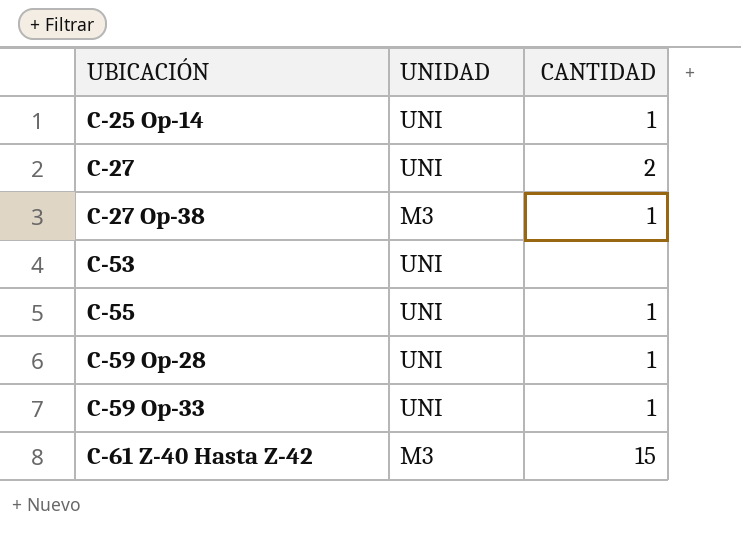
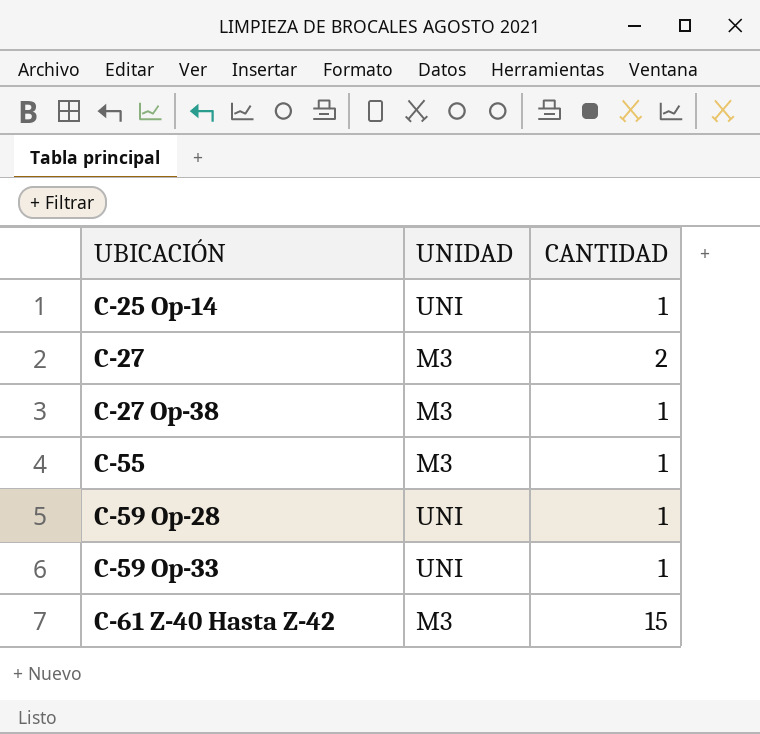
row C-53: UNI | none -> none
C-27 | UNIDAD: UNI -> M3
C-55 | UNIDAD: UNI -> M3

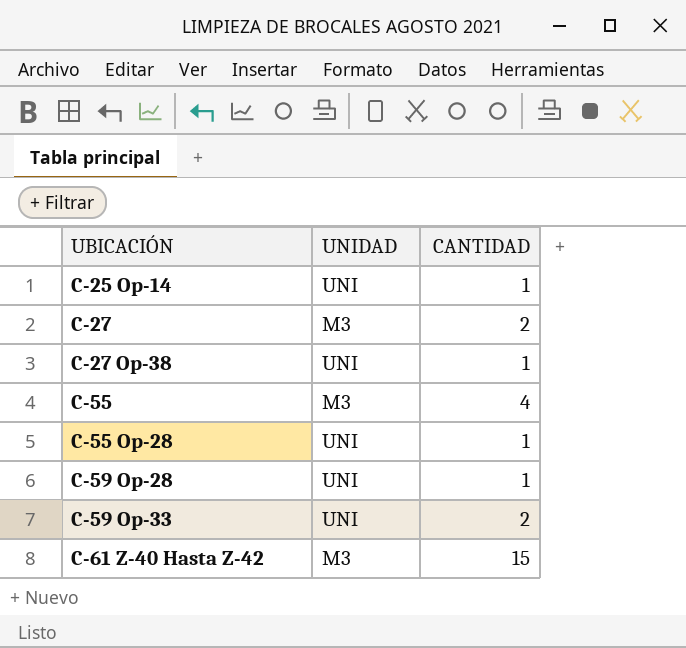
C-27 Op-38 | UNIDAD: M3 -> UNI
C-55 | CANTIDAD: 1 -> 4
row C-55 Op-28: none -> UNI | 1
C-59 Op-33 | CANTIDAD: 1 -> 2

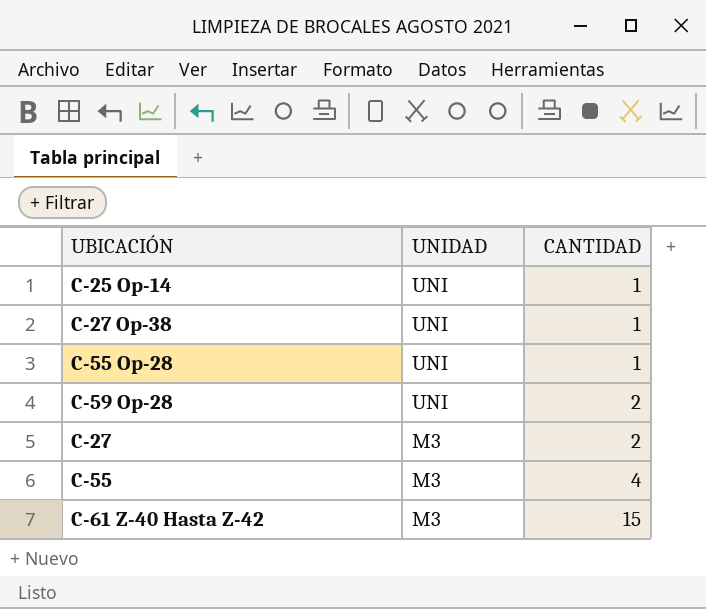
row order: UBICACIÓN ascending -> UNIDAD descending
row C-59 Op-33: UNI | 2 -> none
C-59 Op-28 | CANTIDAD: 1 -> 2

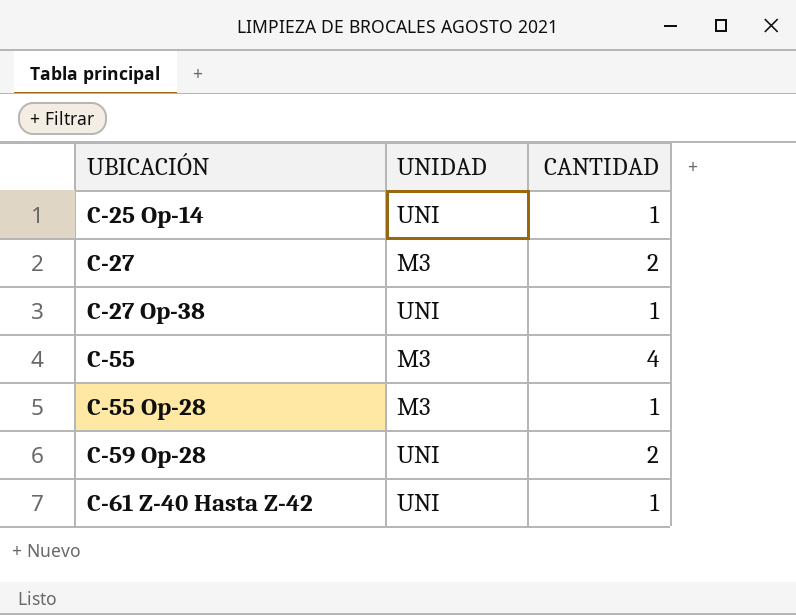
row order: UNIDAD descending -> UBICACIÓN ascending
C-55 Op-28 | UNIDAD: UNI -> M3
C-61 Z-40 Hasta Z-42 | UNIDAD: M3 -> UNI
C-61 Z-40 Hasta Z-42 | CANTIDAD: 15 -> 1

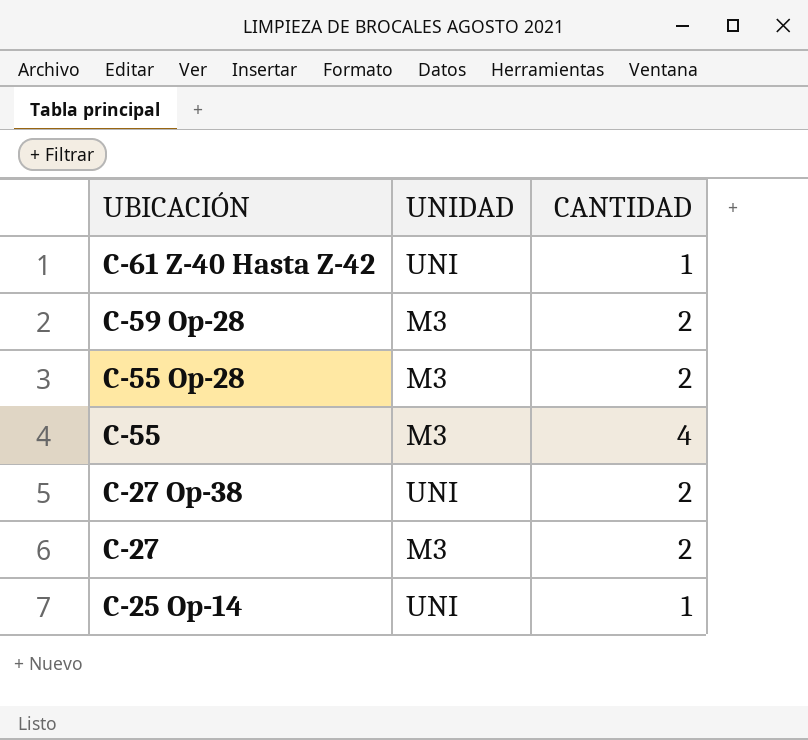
row order: UBICACIÓN ascending -> UBICACIÓN descending
C-59 Op-28 | UNIDAD: UNI -> M3
C-55 Op-28 | CANTIDAD: 1 -> 2
C-27 Op-38 | CANTIDAD: 1 -> 2

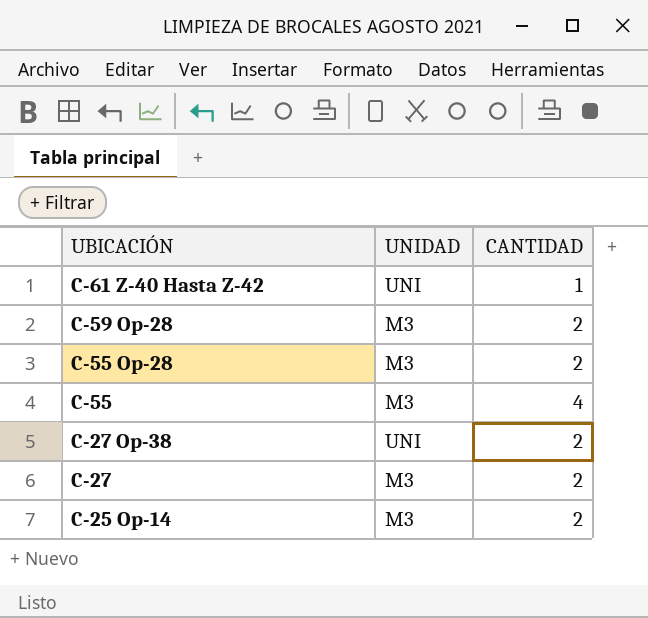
C-25 Op-14 | UNIDAD: UNI -> M3
C-25 Op-14 | CANTIDAD: 1 -> 2

